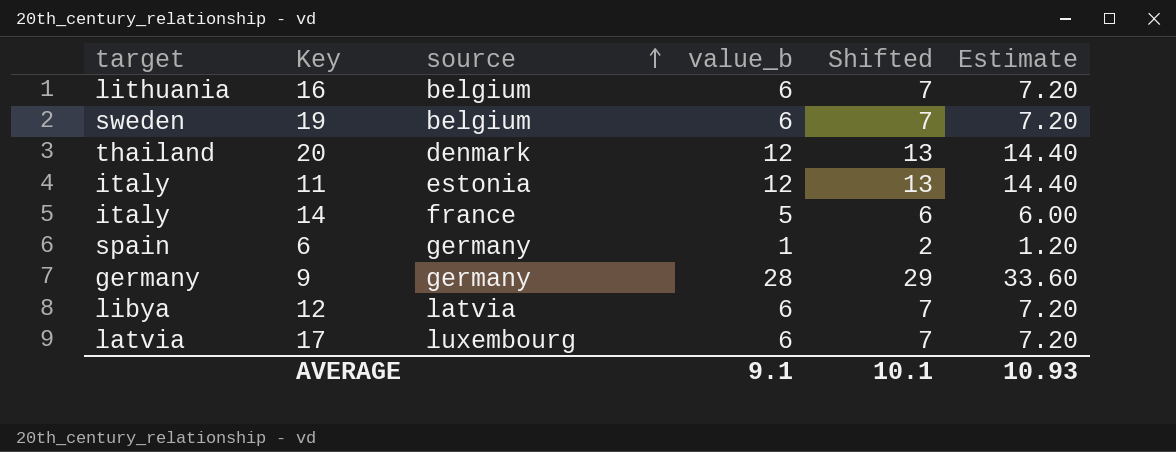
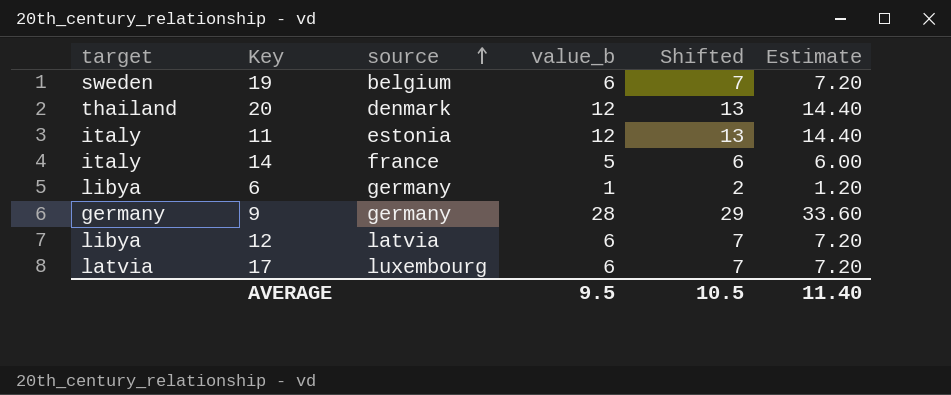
row 16: lithuania | belgium | 6 | 7 | 7.20 -> none
6 | target: spain -> libya
AVERAGE | value_b: 9.1 -> 9.5
AVERAGE | Shifted: 10.1 -> 10.5
AVERAGE | Estimate: 10.93 -> 11.40

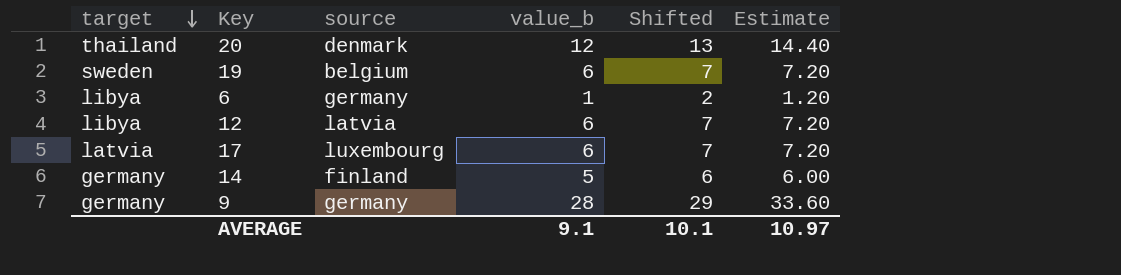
row order: source ascending -> target descending
row 11: italy | estonia | 12 | 13 | 14.40 -> none
14 | target: italy -> germany
14 | source: france -> finland
AVERAGE | value_b: 9.5 -> 9.1
AVERAGE | Shifted: 10.5 -> 10.1
AVERAGE | Estimate: 11.40 -> 10.97

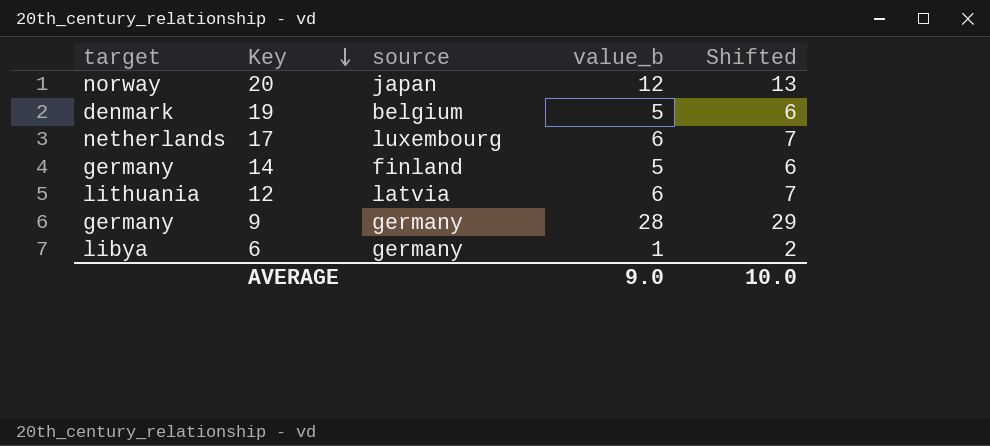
row order: target descending -> Key descending
column Estimate | formula: [value_b] * 1.2 -> none
20 | target: thailand -> norway
20 | source: denmark -> japan
19 | target: sweden -> denmark
19 | value_b: 6 -> 5
19 | Shifted: 7 -> 6
17 | target: latvia -> netherlands
12 | target: libya -> lithuania
AVERAGE | value_b: 9.1 -> 9.0
AVERAGE | Shifted: 10.1 -> 10.0

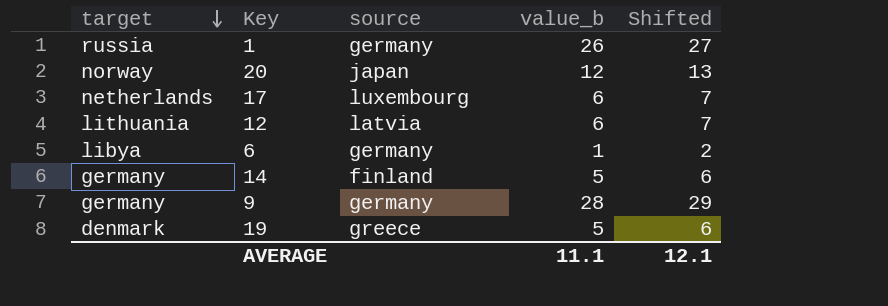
row order: Key descending -> target descending
row 1: none -> russia | germany | 26 | 27
19 | source: belgium -> greece
AVERAGE | value_b: 9.0 -> 11.1
AVERAGE | Shifted: 10.0 -> 12.1

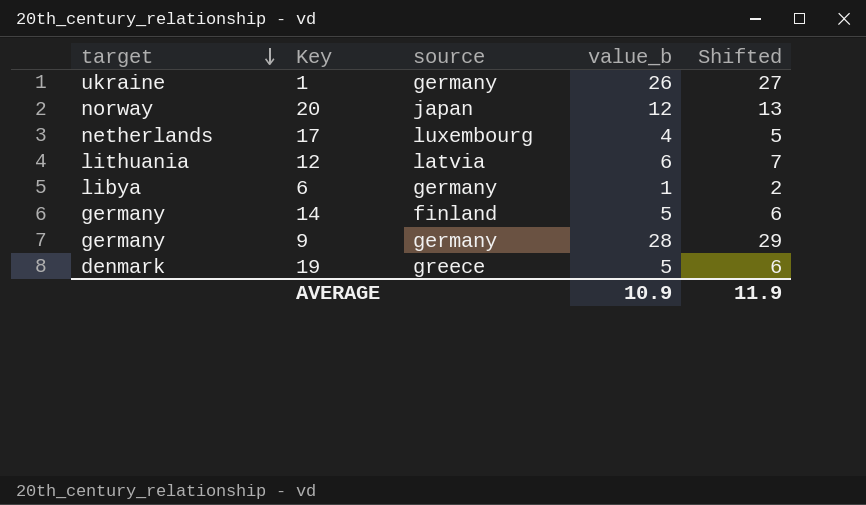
1 | target: russia -> ukraine
17 | value_b: 6 -> 4
17 | Shifted: 7 -> 5
AVERAGE | value_b: 11.1 -> 10.9
AVERAGE | Shifted: 12.1 -> 11.9

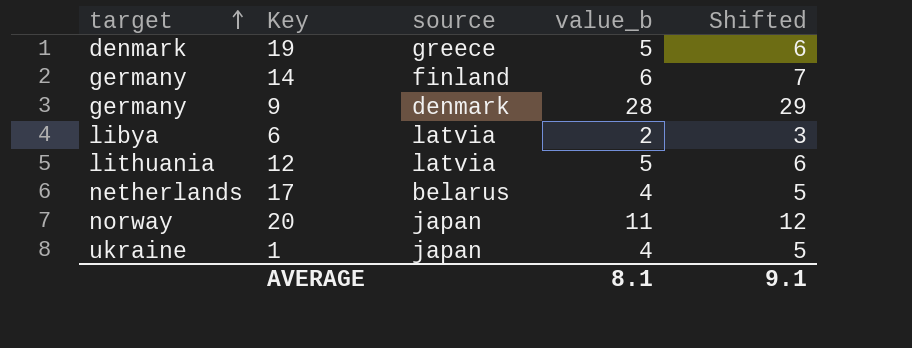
row order: target descending -> target ascending
14 | value_b: 5 -> 6
14 | Shifted: 6 -> 7
9 | source: germany -> denmark
6 | source: germany -> latvia
6 | value_b: 1 -> 2
6 | Shifted: 2 -> 3
12 | value_b: 6 -> 5
12 | Shifted: 7 -> 6
17 | source: luxembourg -> belarus
20 | value_b: 12 -> 11
20 | Shifted: 13 -> 12
1 | source: germany -> japan
1 | value_b: 26 -> 4
1 | Shifted: 27 -> 5
AVERAGE | value_b: 10.9 -> 8.1
AVERAGE | Shifted: 11.9 -> 9.1

